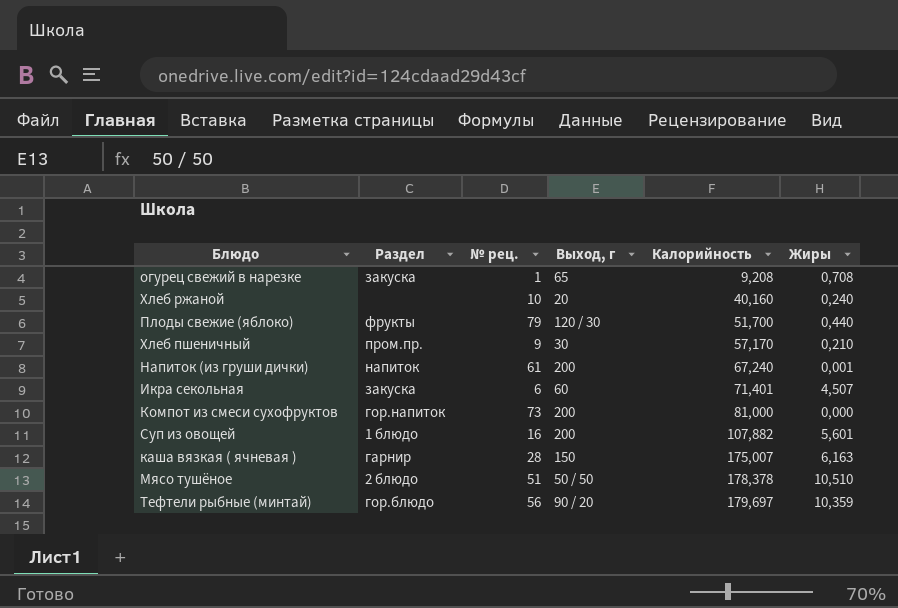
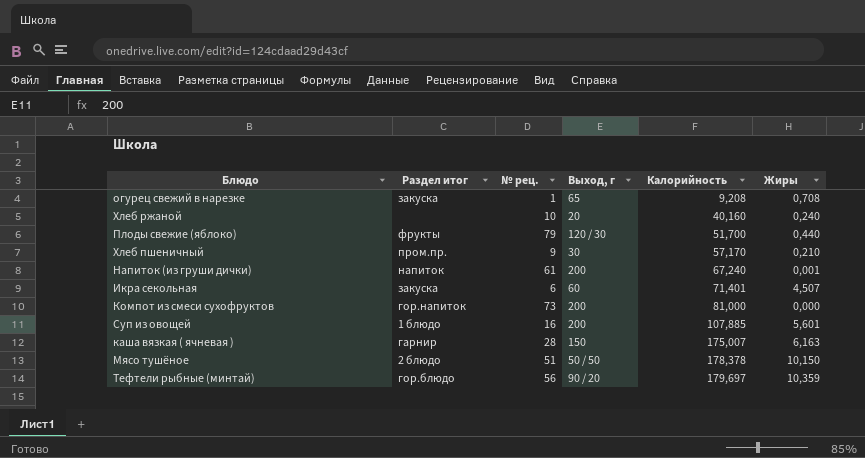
column name: Раздел -> Раздел итог
Суп из овощей | Калорийность: 107,882 -> 107,885
Мясо тушёное | Жиры: 10,510 -> 10,150

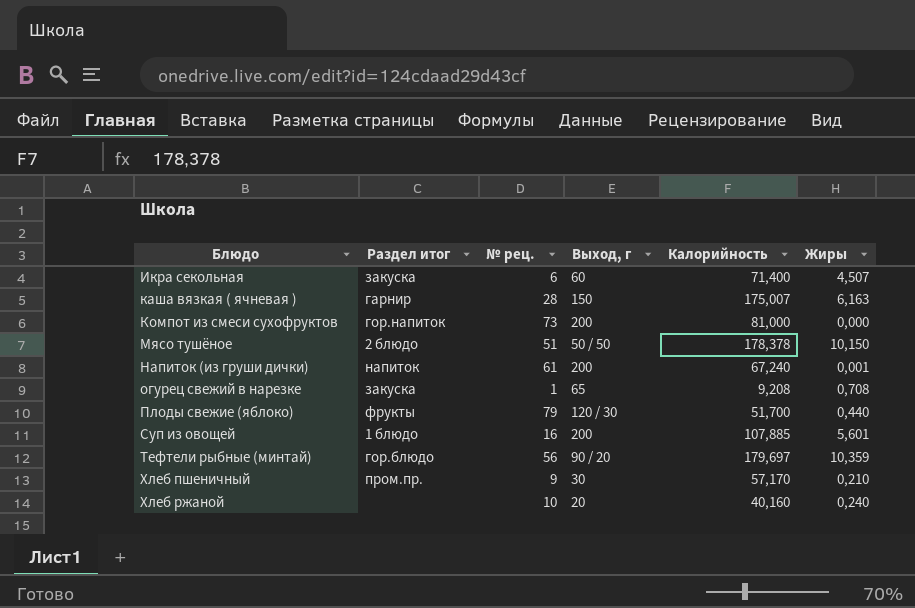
row order: Калорийность ascending -> Блюдо ascending
Икра секольная | Калорийность: 71,401 -> 71,400

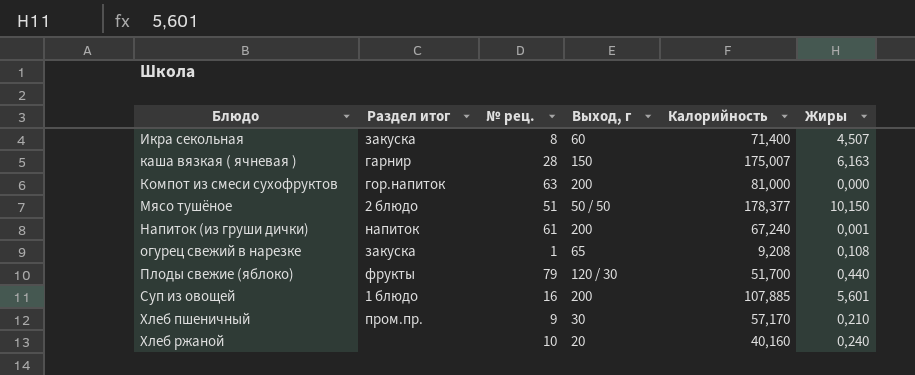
row Тефтели рыбные (минтай): гор.блюдо | 56 | 90 / 20 | 179,697 | 10,359 -> none
Икра секольная | № рец.: 6 -> 8
Компот из смеси сухофруктов | № рец.: 73 -> 63
Мясо тушёное | Калорийность: 178,378 -> 178,377
огурец свежий в нарезке | Жиры: 0,708 -> 0,108

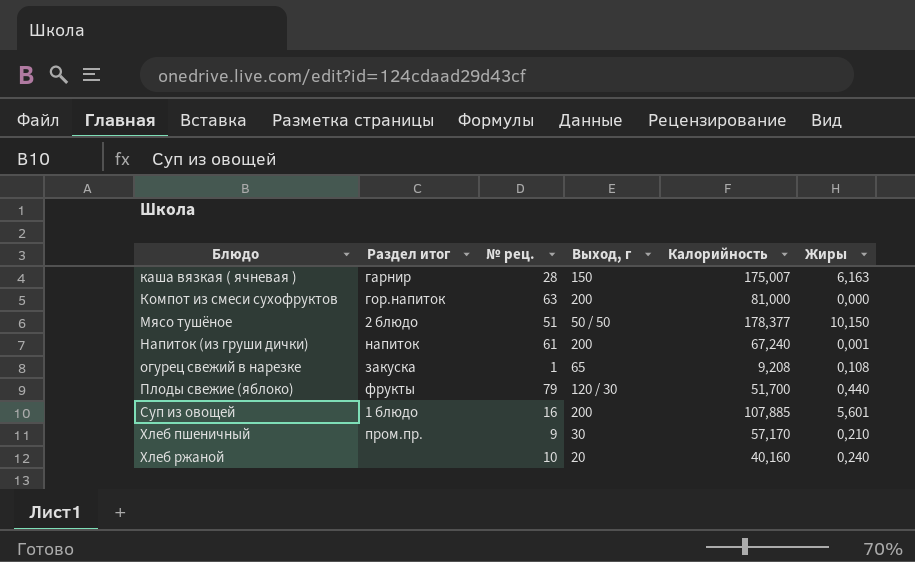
row Икра секольная: закуска | 8 | 60 | 71,400 | 4,507 -> none

